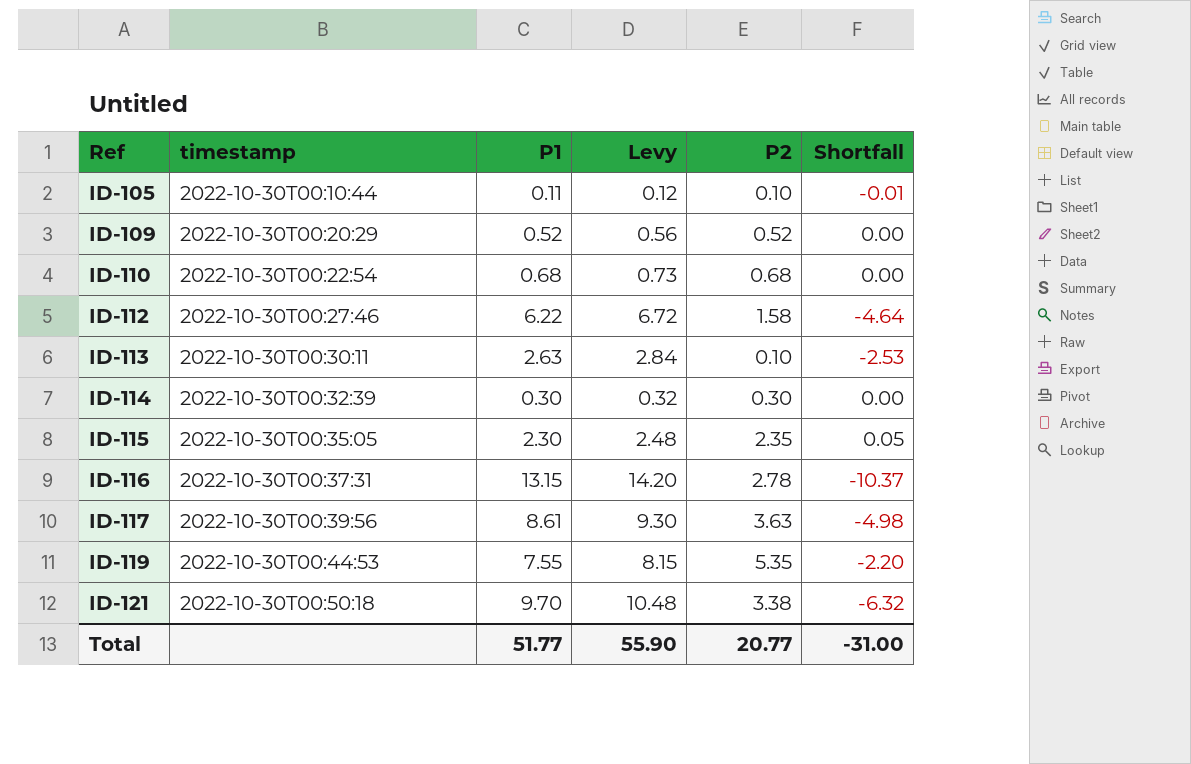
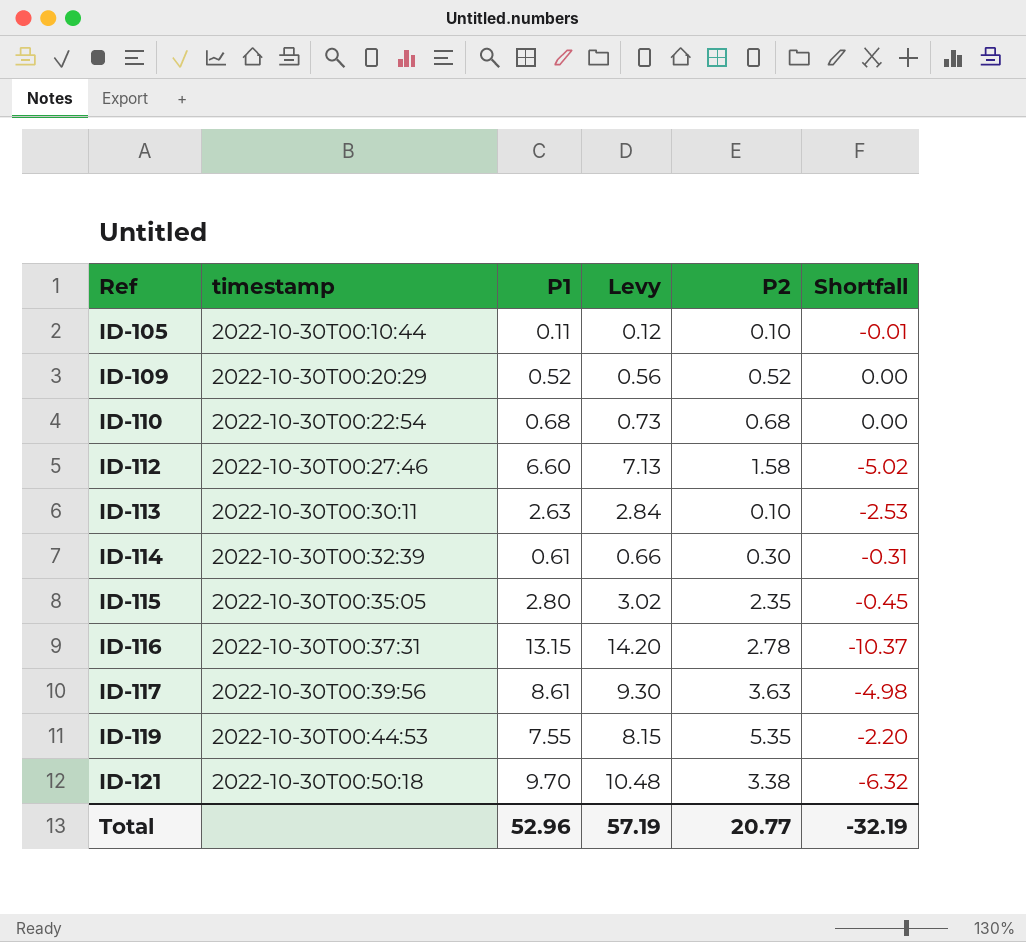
ID-112 | P1: 6.22 -> 6.60
ID-112 | Levy: 6.72 -> 7.13
ID-112 | Shortfall: -4.64 -> -5.02
ID-114 | P1: 0.30 -> 0.61
ID-114 | Levy: 0.32 -> 0.66
ID-114 | Shortfall: 0.00 -> -0.31
ID-115 | P1: 2.30 -> 2.80
ID-115 | Levy: 2.48 -> 3.02
ID-115 | Shortfall: 0.05 -> -0.45
Total | P1: 51.77 -> 52.96
Total | Levy: 55.90 -> 57.19
Total | Shortfall: -31.00 -> -32.19

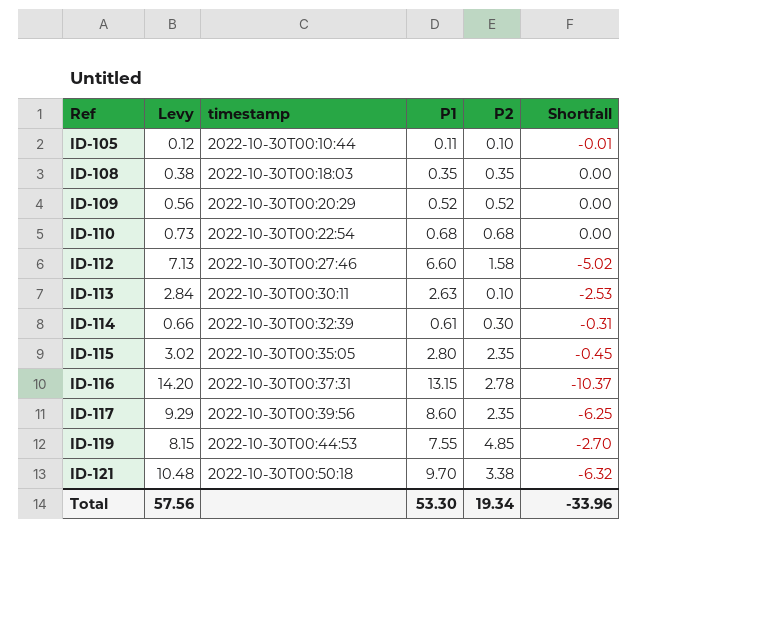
column Levy | position: 4 -> 2
row ID-108: none -> 0.38 | 2022-10-30T00:18:03 | 0.35 | 0.35 | 0.00
ID-117 | Levy: 9.30 -> 9.29
ID-117 | P1: 8.61 -> 8.60
ID-117 | P2: 3.63 -> 2.35
ID-117 | Shortfall: -4.98 -> -6.25
ID-119 | P2: 5.35 -> 4.85
ID-119 | Shortfall: -2.20 -> -2.70
Total | Levy: 57.19 -> 57.56
Total | P1: 52.96 -> 53.30
Total | P2: 20.77 -> 19.34
Total | Shortfall: -32.19 -> -33.96

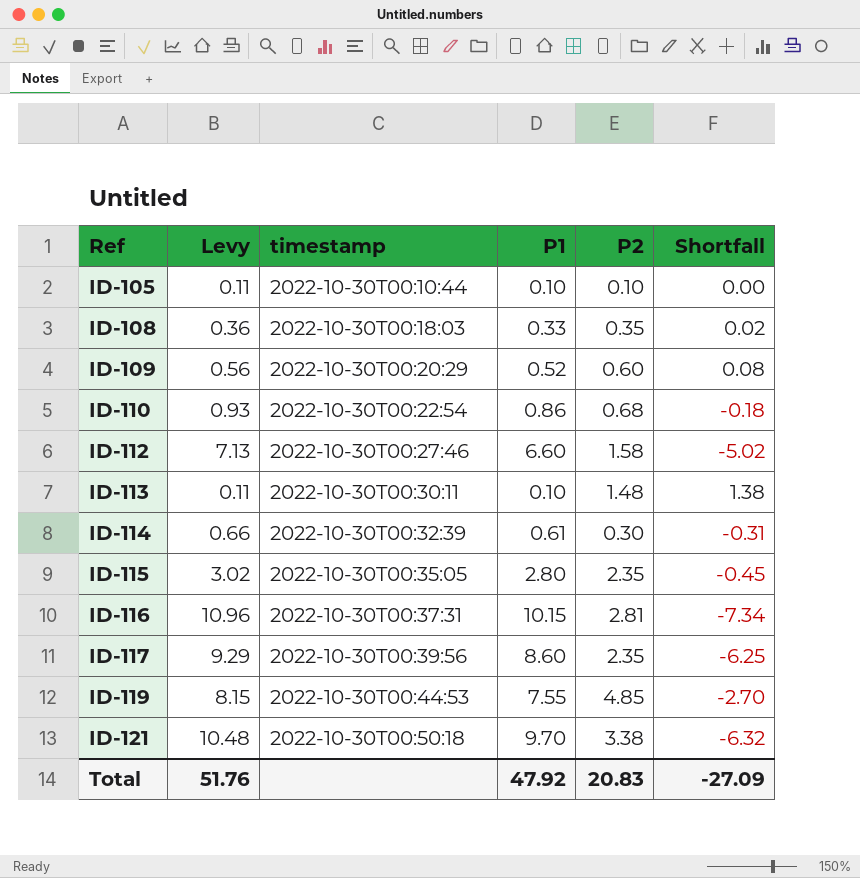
ID-105 | Levy: 0.12 -> 0.11
ID-105 | P1: 0.11 -> 0.10
ID-105 | Shortfall: -0.01 -> 0.00
ID-108 | Levy: 0.38 -> 0.36
ID-108 | P1: 0.35 -> 0.33
ID-108 | Shortfall: 0.00 -> 0.02
ID-109 | P2: 0.52 -> 0.60
ID-109 | Shortfall: 0.00 -> 0.08
ID-110 | Levy: 0.73 -> 0.93
ID-110 | P1: 0.68 -> 0.86
ID-110 | Shortfall: 0.00 -> -0.18
ID-113 | Levy: 2.84 -> 0.11
ID-113 | P1: 2.63 -> 0.10
ID-113 | P2: 0.10 -> 1.48
ID-113 | Shortfall: -2.53 -> 1.38
ID-116 | Levy: 14.20 -> 10.96
ID-116 | P1: 13.15 -> 10.15
ID-116 | P2: 2.78 -> 2.81
ID-116 | Shortfall: -10.37 -> -7.34
Total | Levy: 57.56 -> 51.76
Total | P1: 53.30 -> 47.92
Total | P2: 19.34 -> 20.83
Total | Shortfall: -33.96 -> -27.09

